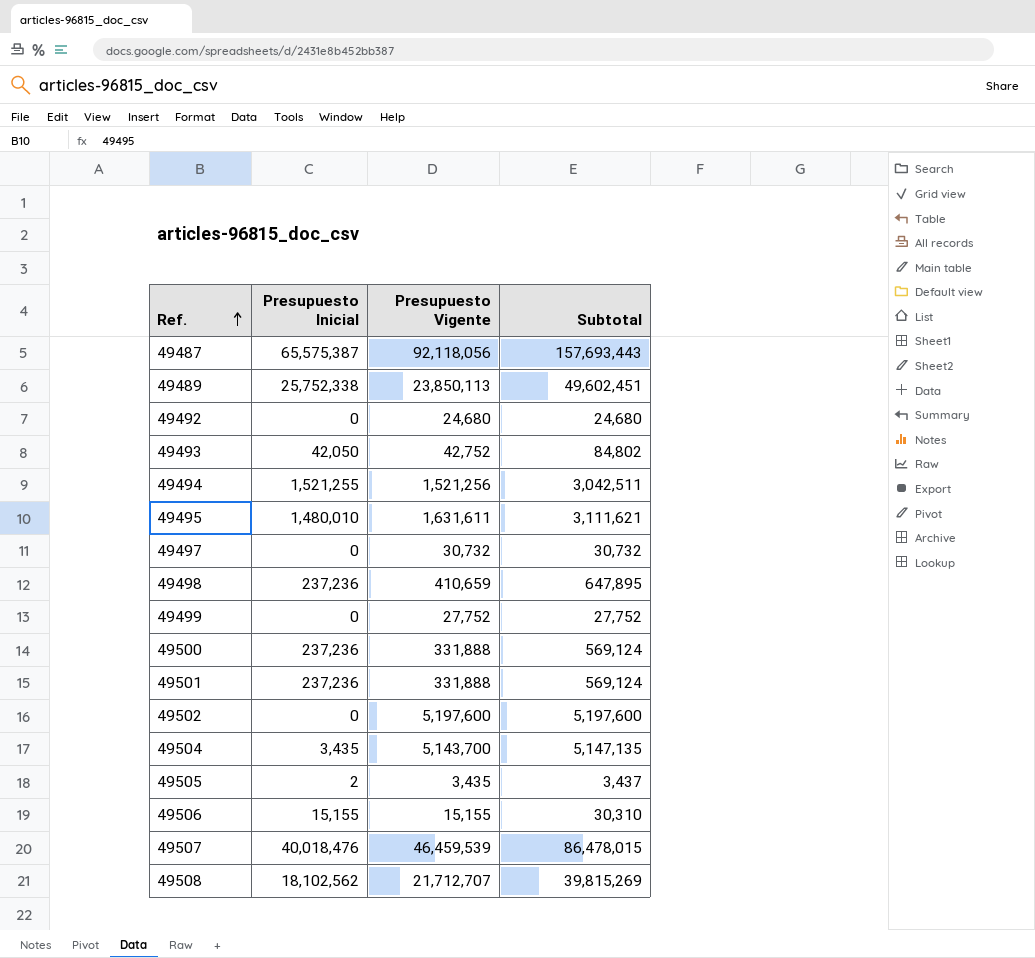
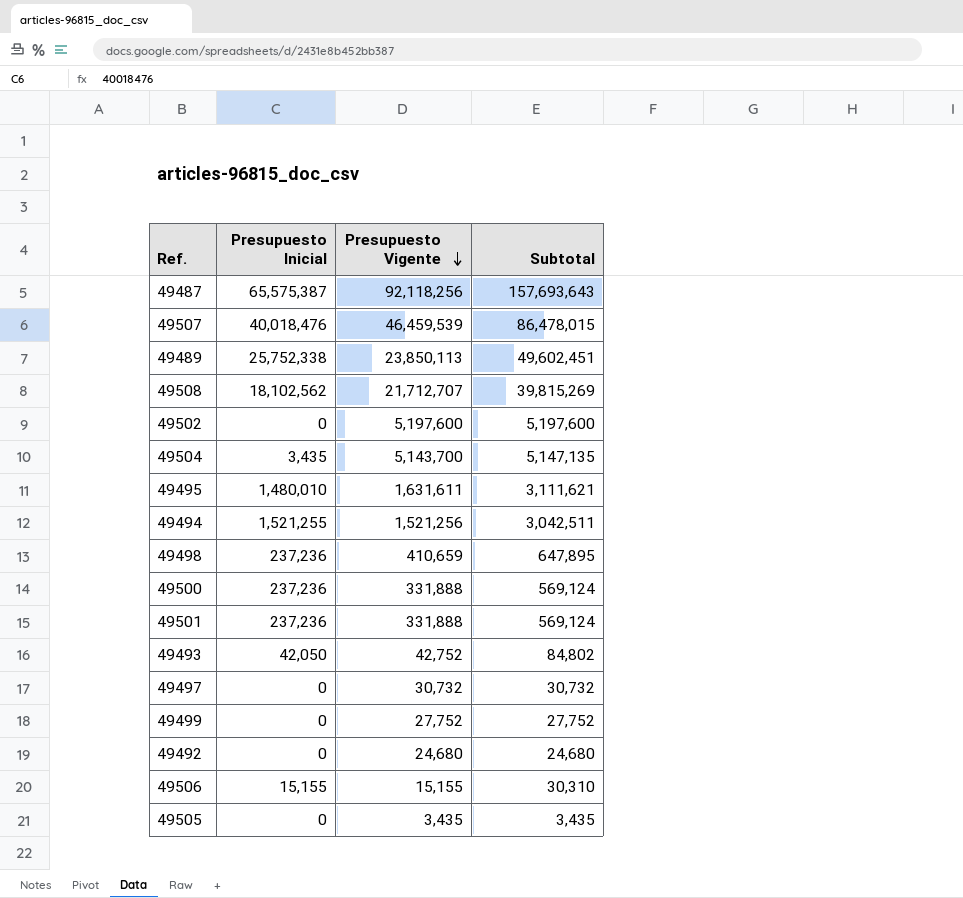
row order: Ref. ascending -> Presupuesto Vigente descending
49487 | Presupuesto Vigente: 92,118,056 -> 92,118,256
49487 | Subtotal: 157,693,443 -> 157,693,643
49505 | Presupuesto Inicial: 2 -> 0
49505 | Subtotal: 3,437 -> 3,435

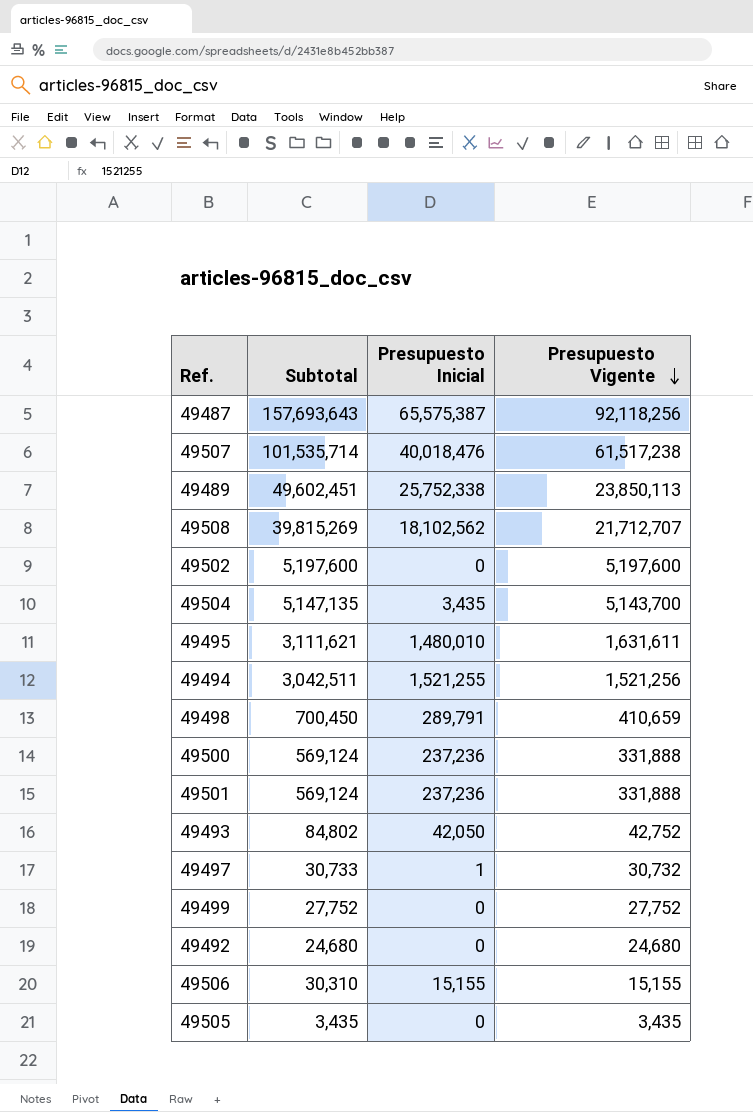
column Subtotal | position: 4 -> 2
49507 | Subtotal: 86,478,015 -> 101,535,714
49507 | Presupuesto Vigente: 46,459,539 -> 61,517,238
49498 | Subtotal: 647,895 -> 700,450
49498 | Presupuesto Inicial: 237,236 -> 289,791
49497 | Subtotal: 30,732 -> 30,733
49497 | Presupuesto Inicial: 0 -> 1

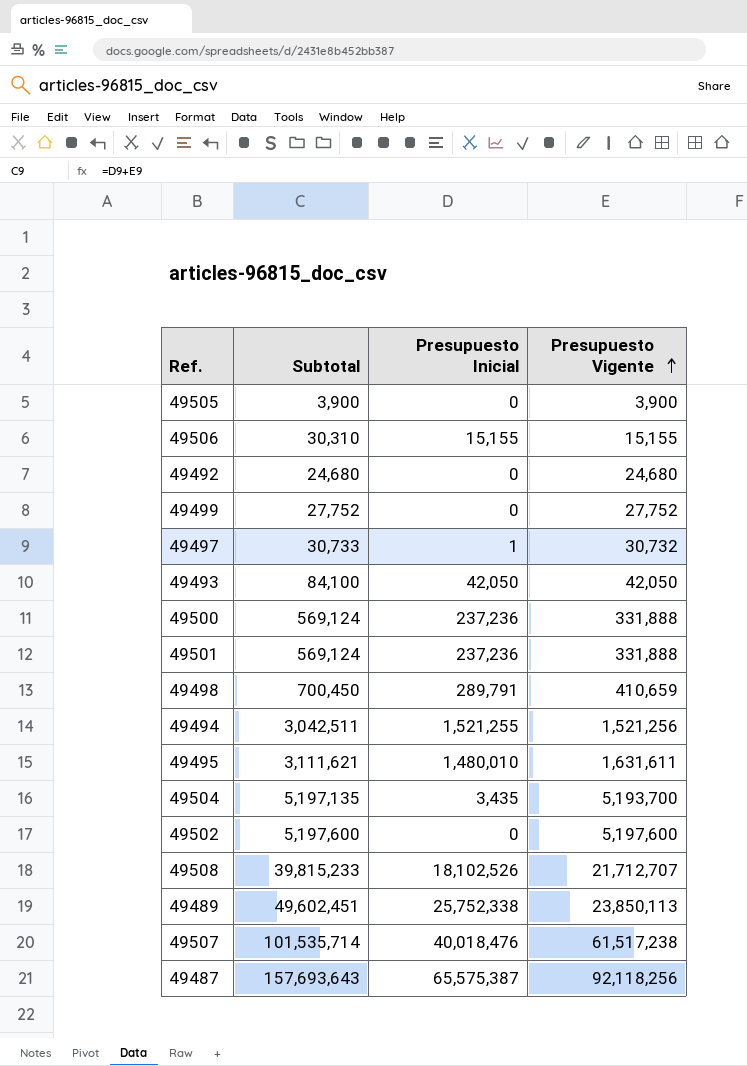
row order: Presupuesto Vigente descending -> Presupuesto Vigente ascending
49505 | Subtotal: 3,435 -> 3,900
49505 | Presupuesto Vigente: 3,435 -> 3,900
49493 | Subtotal: 84,802 -> 84,100
49493 | Presupuesto Vigente: 42,752 -> 42,050
49504 | Subtotal: 5,147,135 -> 5,197,135
49504 | Presupuesto Vigente: 5,143,700 -> 5,193,700
49508 | Subtotal: 39,815,269 -> 39,815,233
49508 | Presupuesto Inicial: 18,102,562 -> 18,102,526

